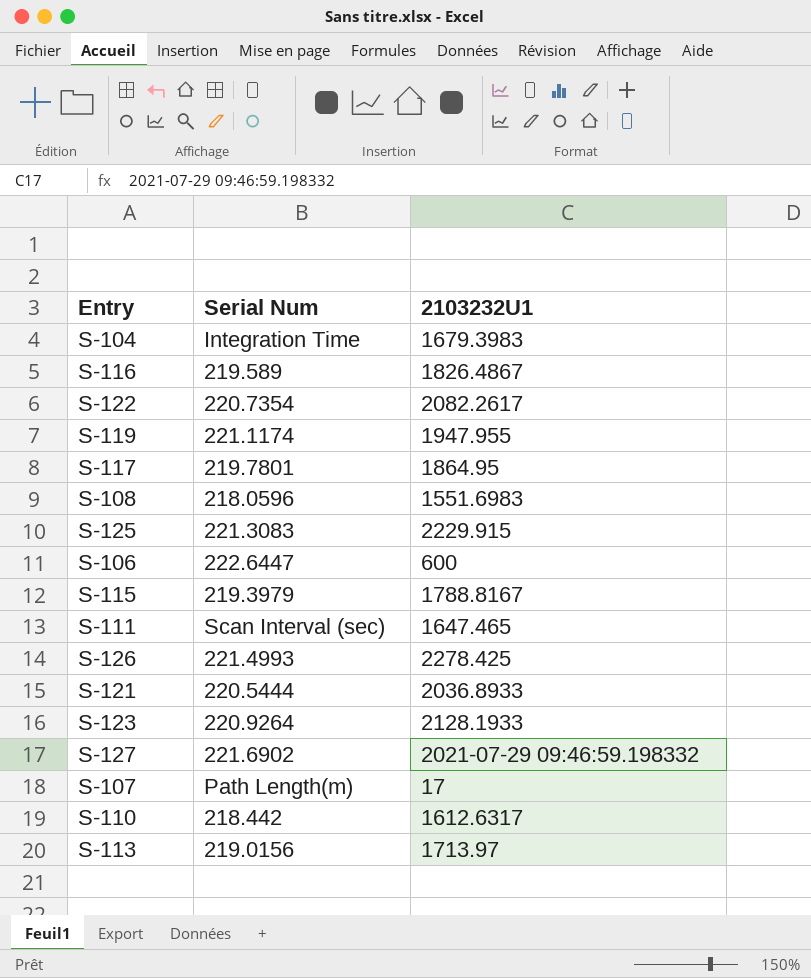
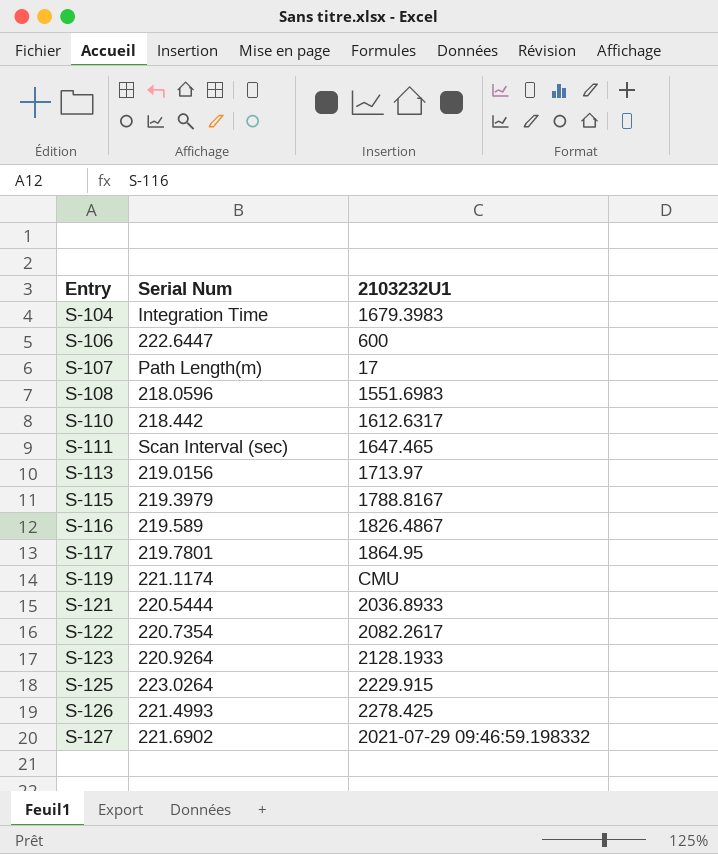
row order: none -> Entry ascending
S-119 | 2103232U1: 1947.955 -> CMU
S-125 | Serial Num: 221.3083 -> 223.0264

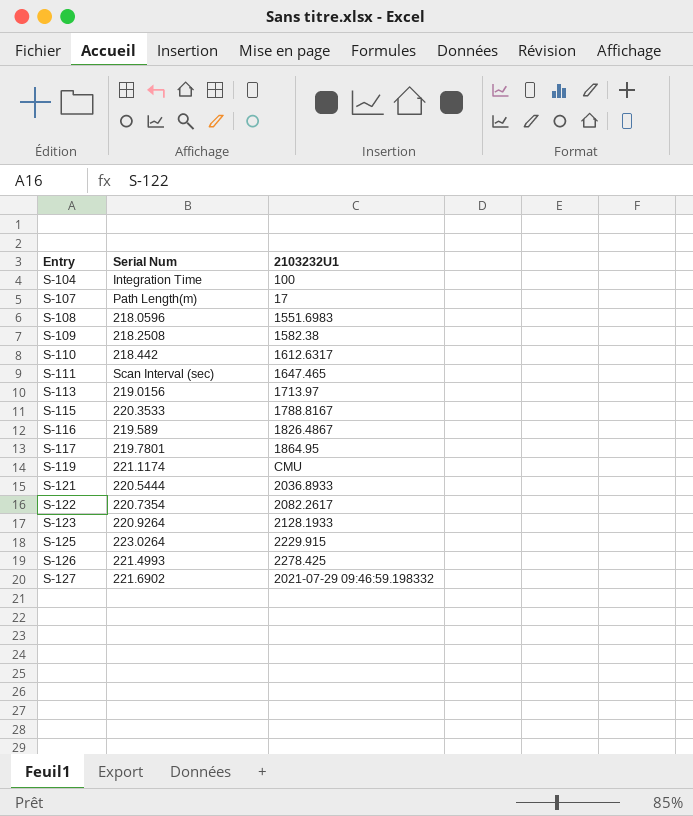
row S-106: 222.6447 | 600 -> none
S-104 | 2103232U1: 1679.3983 -> 100
row S-109: none -> 218.2508 | 1582.38
S-115 | Serial Num: 219.3979 -> 220.3533

